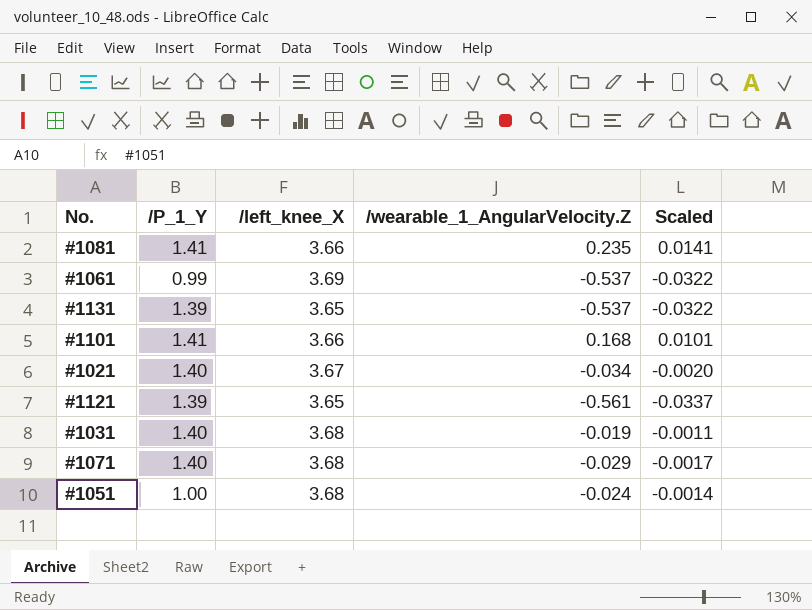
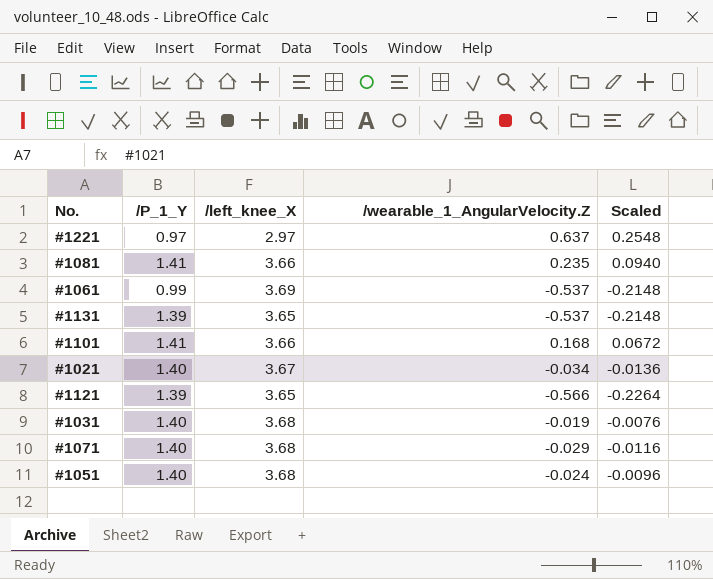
column Scaled | formula: [/wearable_1_AngularVelocity.Z] * 0.06 -> [/wearable_1_AngularVelocity.Z] * 0.4
row #1221: none -> 0.97 | 2.97 | 0.637 | 0.2548
#1121 | /wearable_1_AngularVelocity.Z: -0.561 -> -0.566
#1051 | /P_1_Y: 1.00 -> 1.40

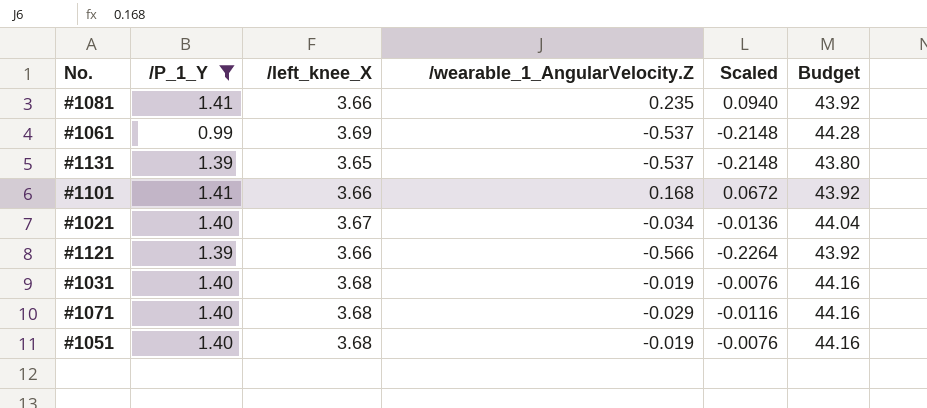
filter: none -> /P_1_Y != 0.97
column Budget | formula: none -> [/left_knee_X] * 12
#1121 | /left_knee_X: 3.65 -> 3.66
#1051 | /wearable_1_AngularVelocity.Z: -0.024 -> -0.019
#1051 | Scaled: -0.0096 -> -0.0076

